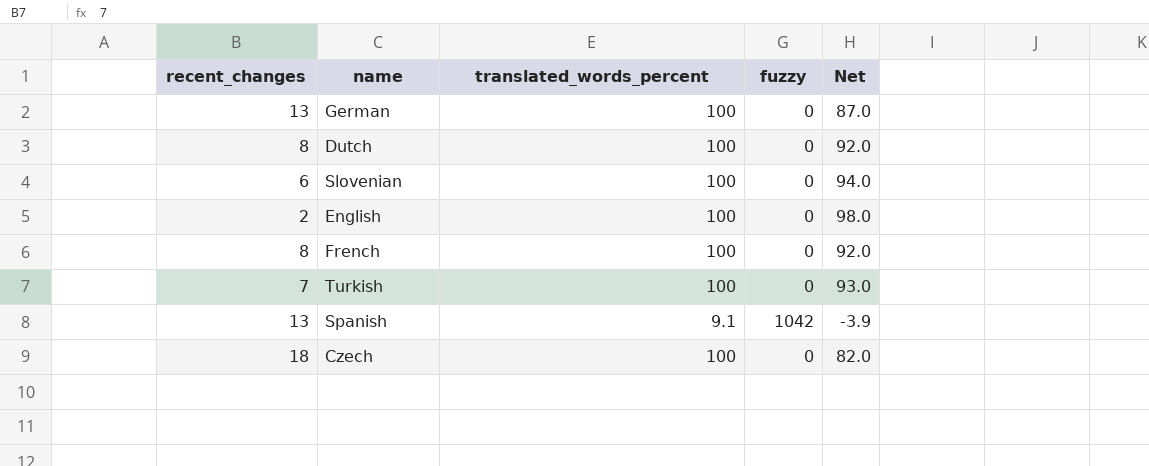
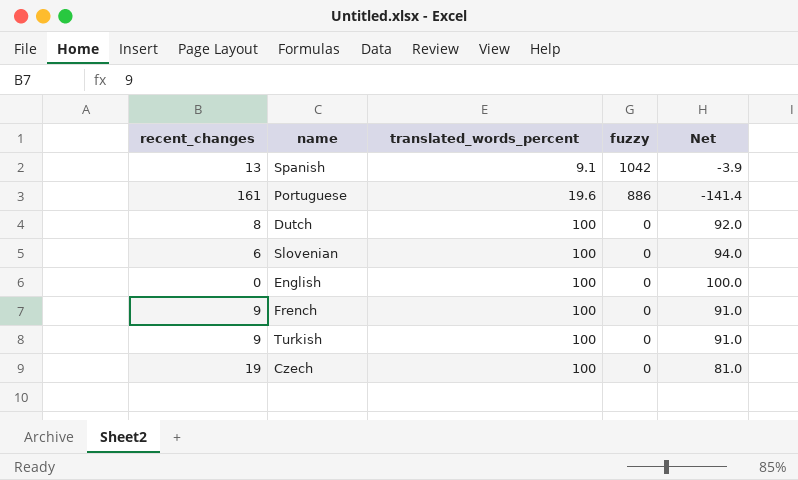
row order: none -> translated_words_percent ascending
row German: 13 | 100 | 0 | 87.0 -> none
row Portuguese: none -> 161 | 19.6 | 886 | -141.4
English | recent_changes: 2 -> 0
English | Net: 98.0 -> 100.0
French | recent_changes: 8 -> 9
French | Net: 92.0 -> 91.0
Turkish | recent_changes: 7 -> 9
Turkish | Net: 93.0 -> 91.0
Czech | recent_changes: 18 -> 19
Czech | Net: 82.0 -> 81.0

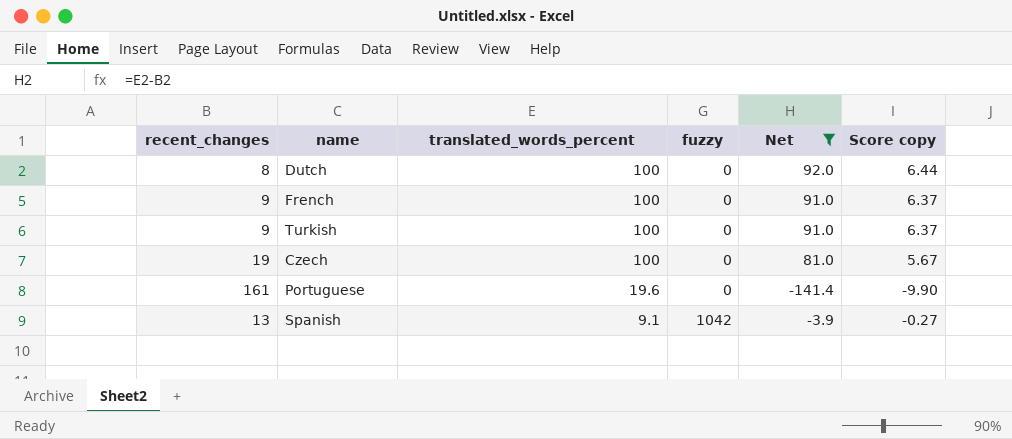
filter: none -> Net <= 92.0
row order: translated_words_percent ascending -> translated_words_percent descending
column Score copy | formula: none -> [Net] * 0.07
Portuguese | fuzzy: 886 -> 0

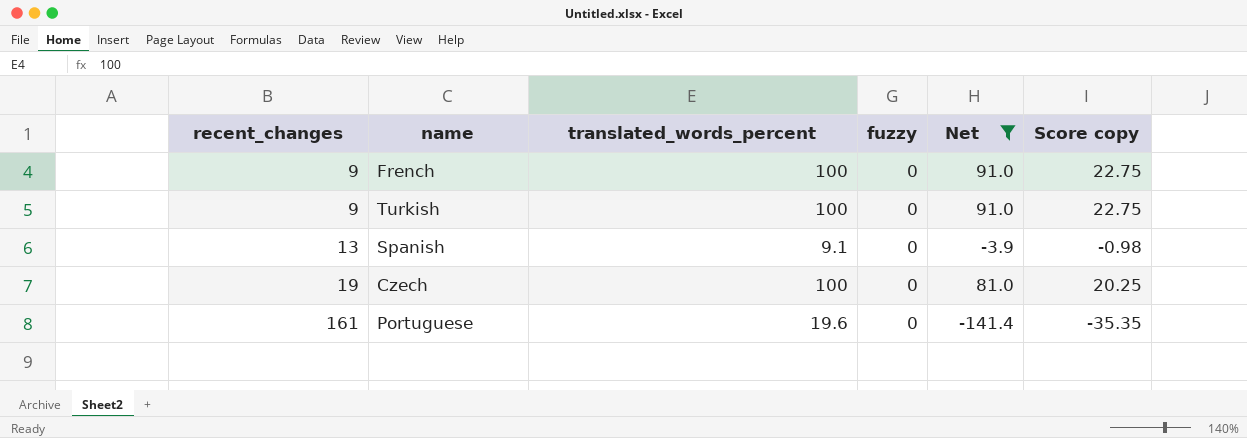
row order: translated_words_percent descending -> recent_changes ascending
column Score copy | formula: [Net] * 0.07 -> [Net] * 0.25
row Dutch: 8 | 100 | 0 | 92.0 | 6.44 -> none
Spanish | fuzzy: 1042 -> 0

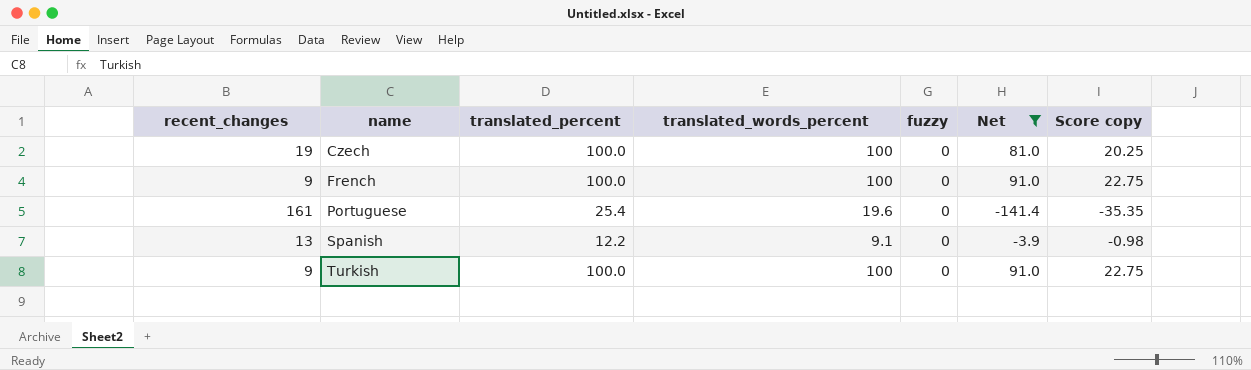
row order: recent_changes ascending -> name ascending
column translated_percent | position: none -> 3

